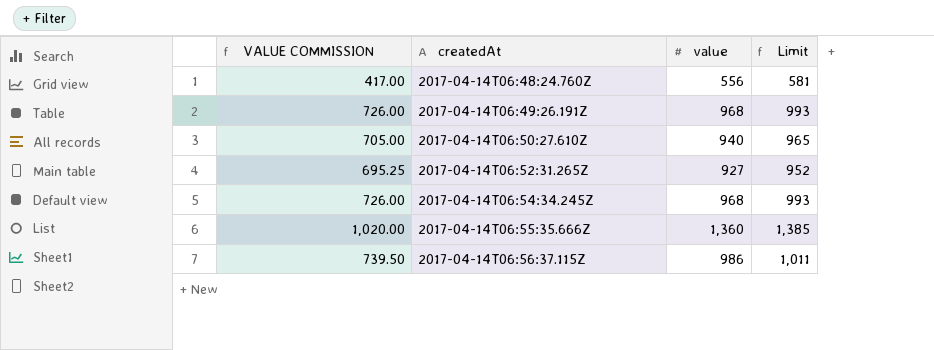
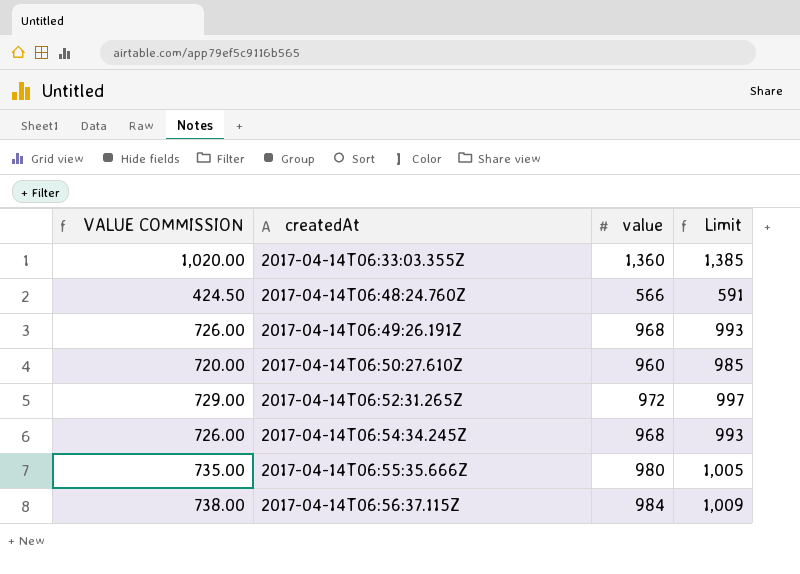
row 2017-04-14T06:33:03.355Z: none -> 1,020.00 | 1,360 | 1,385
2017-04-14T06:48:24.760Z | VALUE COMMISSION: 417.00 -> 424.50
2017-04-14T06:48:24.760Z | value: 556 -> 566
2017-04-14T06:48:24.760Z | Limit: 581 -> 591
2017-04-14T06:50:27.610Z | VALUE COMMISSION: 705.00 -> 720.00
2017-04-14T06:50:27.610Z | value: 940 -> 960
2017-04-14T06:50:27.610Z | Limit: 965 -> 985
2017-04-14T06:52:31.265Z | VALUE COMMISSION: 695.25 -> 729.00
2017-04-14T06:52:31.265Z | value: 927 -> 972
2017-04-14T06:52:31.265Z | Limit: 952 -> 997
2017-04-14T06:55:35.666Z | VALUE COMMISSION: 1,020.00 -> 735.00
2017-04-14T06:55:35.666Z | value: 1,360 -> 980
2017-04-14T06:55:35.666Z | Limit: 1,385 -> 1,005
2017-04-14T06:56:37.115Z | VALUE COMMISSION: 739.50 -> 738.00
2017-04-14T06:56:37.115Z | value: 986 -> 984
2017-04-14T06:56:37.115Z | Limit: 1,011 -> 1,009

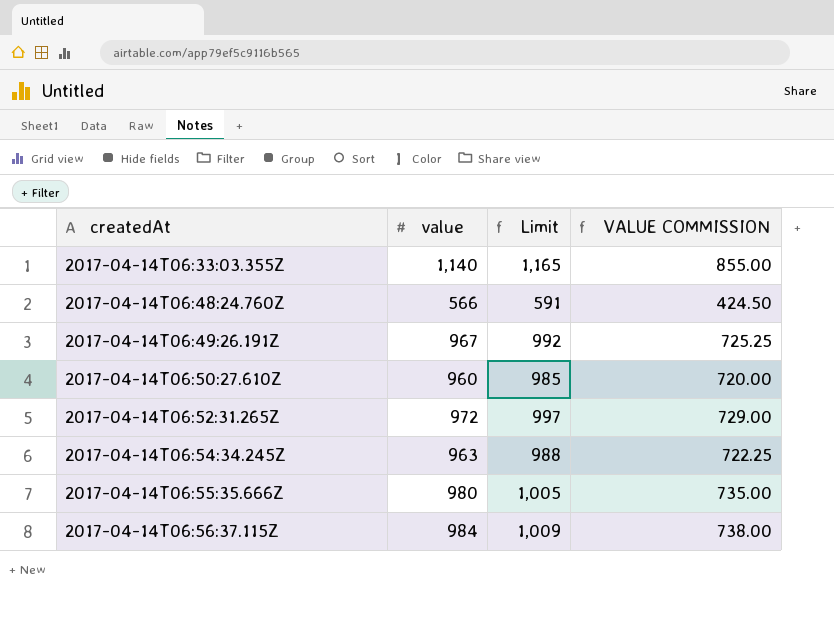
column VALUE COMMISSION | position: 1 -> 4
2017-04-14T06:33:03.355Z | value: 1,360 -> 1,140
2017-04-14T06:33:03.355Z | Limit: 1,385 -> 1,165
2017-04-14T06:33:03.355Z | VALUE COMMISSION: 1,020.00 -> 855.00
2017-04-14T06:49:26.191Z | value: 968 -> 967
2017-04-14T06:49:26.191Z | Limit: 993 -> 992
2017-04-14T06:49:26.191Z | VALUE COMMISSION: 726.00 -> 725.25
2017-04-14T06:54:34.245Z | value: 968 -> 963
2017-04-14T06:54:34.245Z | Limit: 993 -> 988
2017-04-14T06:54:34.245Z | VALUE COMMISSION: 726.00 -> 722.25

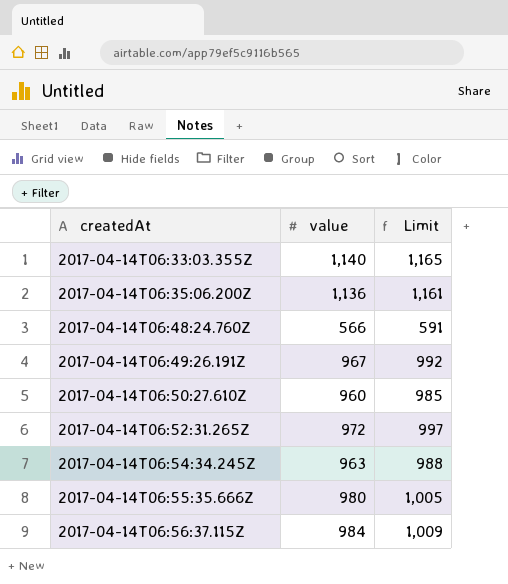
column VALUE COMMISSION | formula: [value] * 0.75 -> none
row 2017-04-14T06:35:06.200Z: none -> 1,136 | 1,161

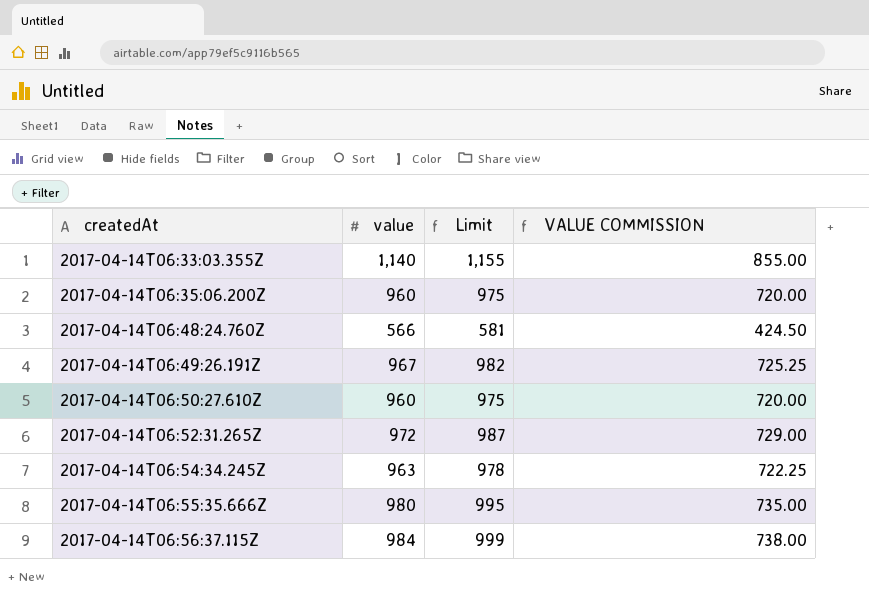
column Limit | formula: [value] + 25 -> [value] + 15
column VALUE COMMISSION | formula: none -> [value] * 0.75
2017-04-14T06:35:06.200Z | value: 1,136 -> 960

